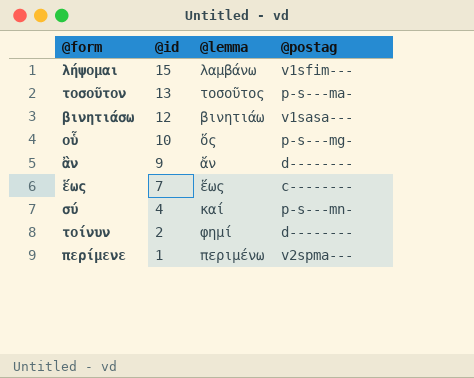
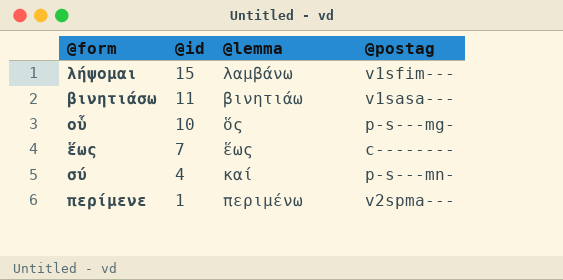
row τοσοῦτον: 13 | τοσοῦτος | p-s---ma- -> none
row ἂν: 9 | ἄν | d-------- -> none
row τοίνυν: 2 | φημί | d-------- -> none
βινητιάσω | @id: 12 -> 11

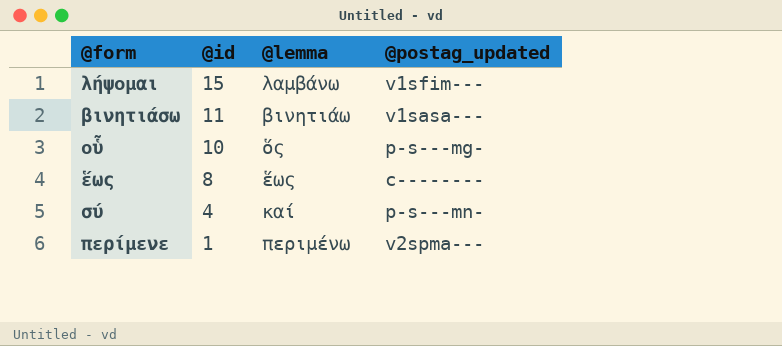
column name: @postag -> @postag_updated
ἕως | @id: 7 -> 8

